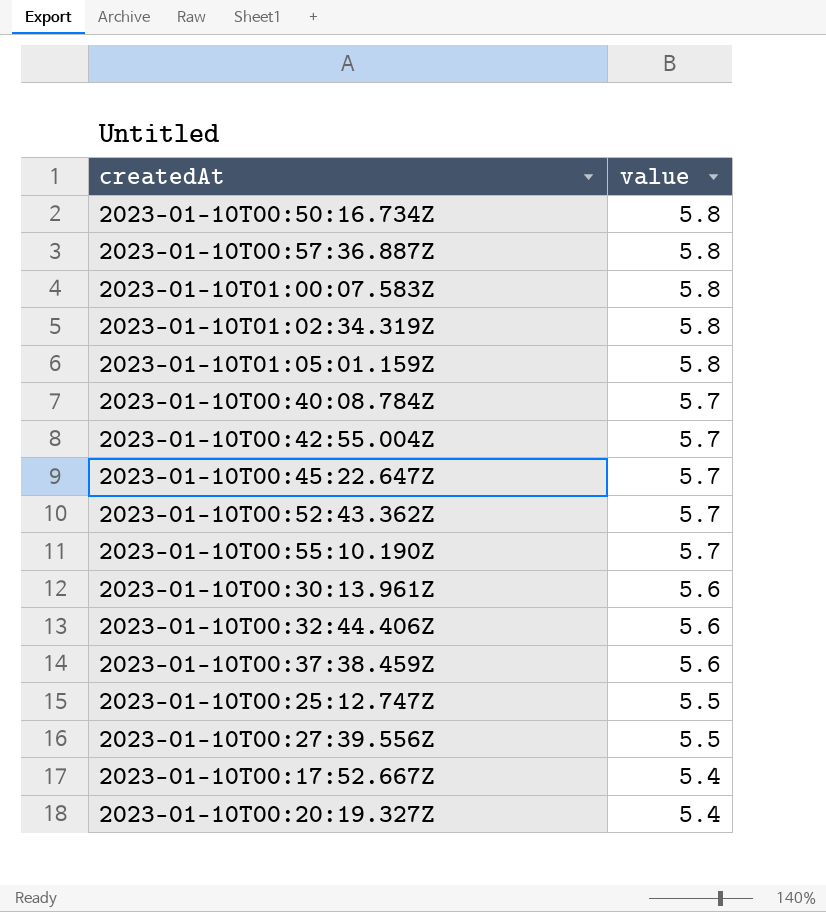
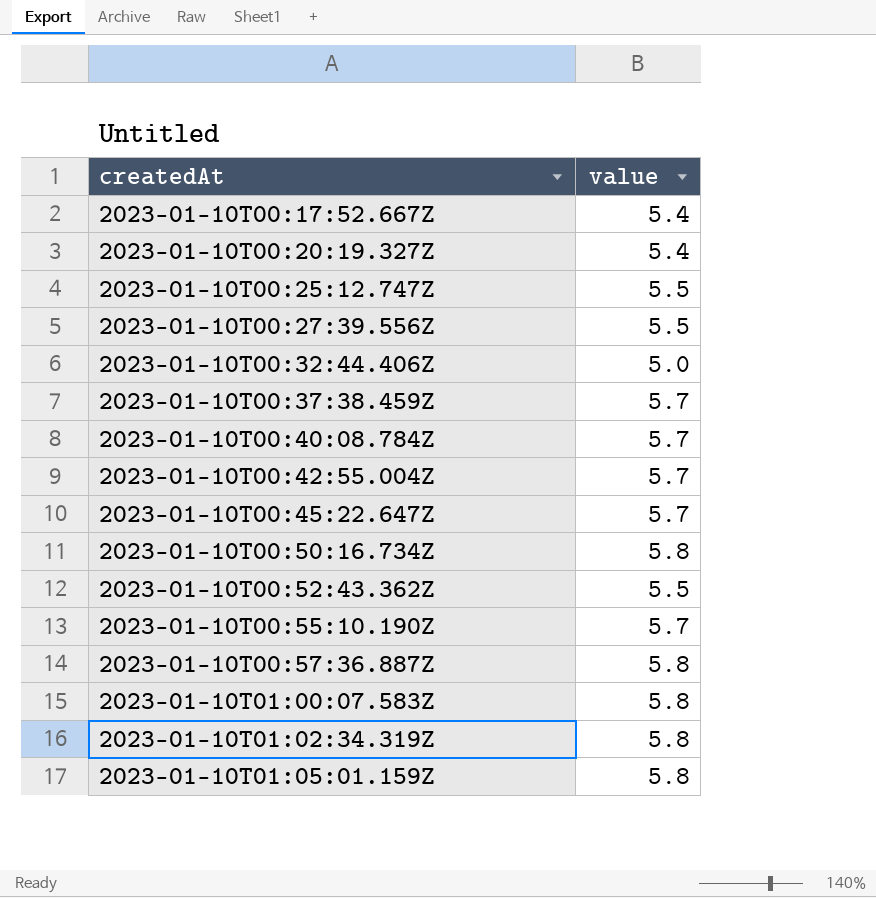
row order: value descending -> createdAt ascending
row 2023-01-10T00:30:13.961Z: 5.6 -> none
2023-01-10T00:32:44.406Z | value: 5.6 -> 5.0
2023-01-10T00:37:38.459Z | value: 5.6 -> 5.7
2023-01-10T00:52:43.362Z | value: 5.7 -> 5.5

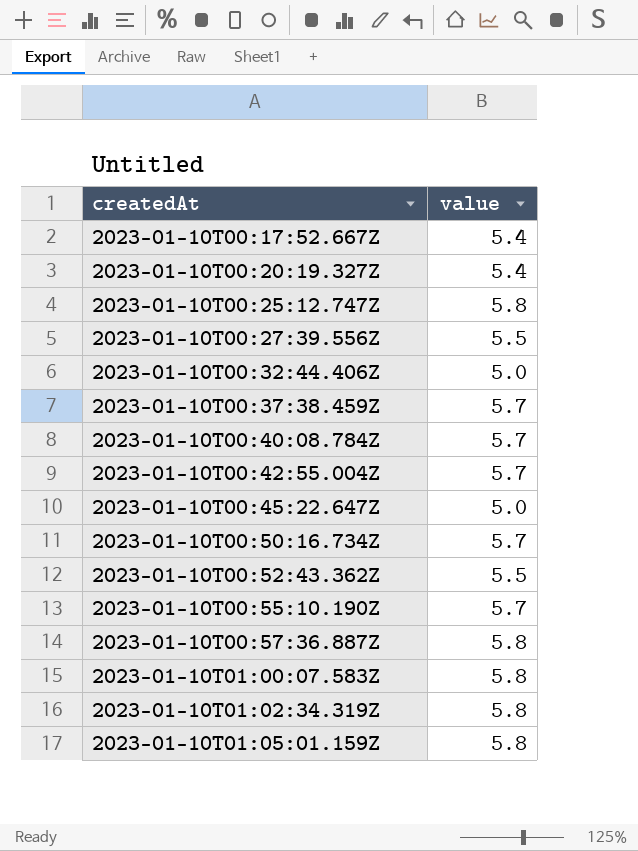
2023-01-10T00:25:12.747Z | value: 5.5 -> 5.8
2023-01-10T00:45:22.647Z | value: 5.7 -> 5.0
2023-01-10T00:50:16.734Z | value: 5.8 -> 5.7

